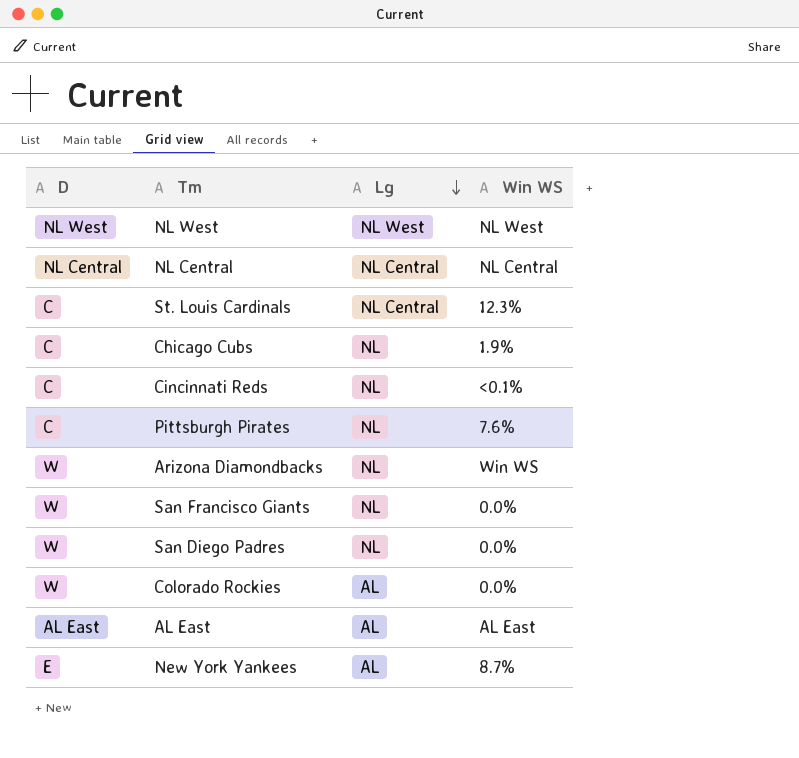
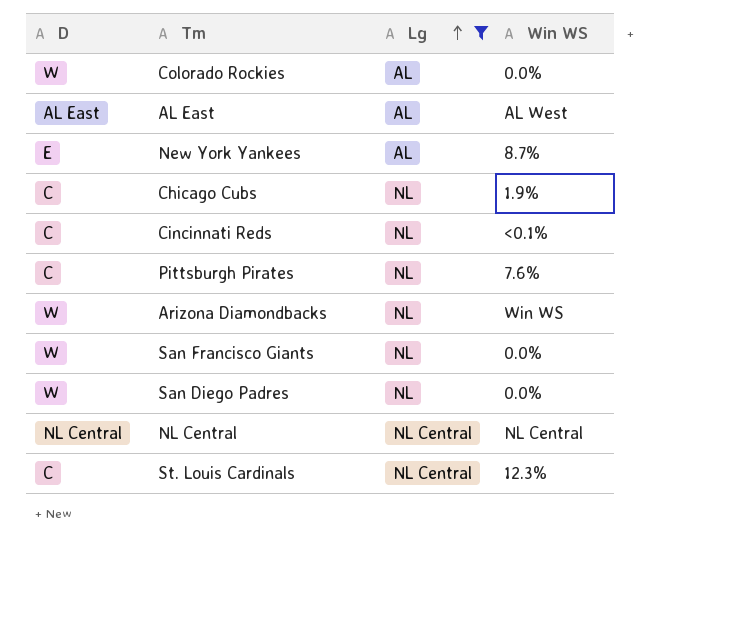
filter: none -> Lg != NL West
row order: Lg descending -> Lg ascending
AL East | Win WS: AL East -> AL West

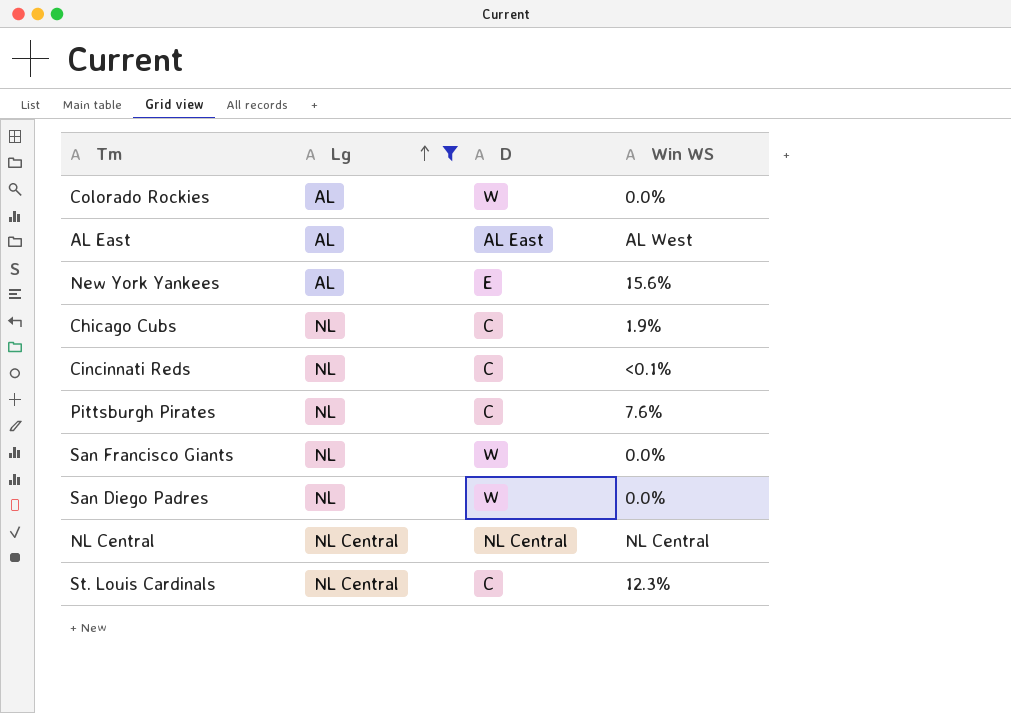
column D | position: 1 -> 3
row Arizona Diamondbacks: W | NL | Win WS -> none
New York Yankees | Win WS: 8.7% -> 15.6%

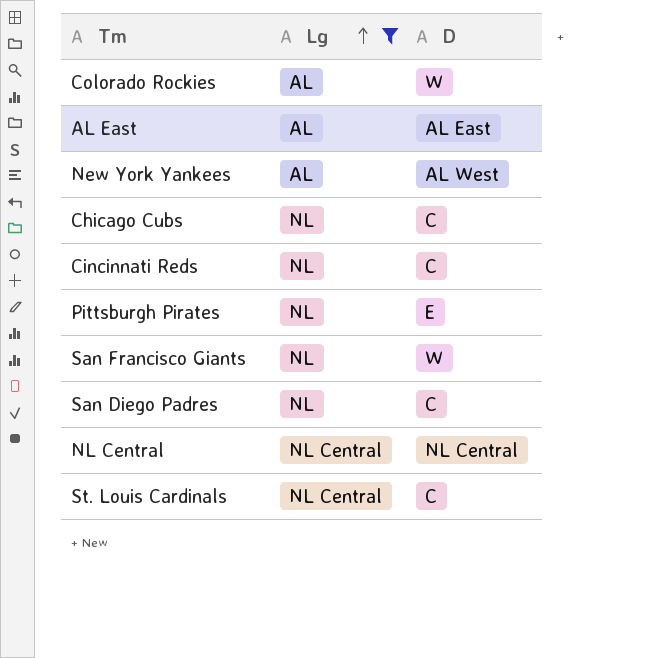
column Win WS | position: 4 -> none
New York Yankees | D: E -> AL West
Pittsburgh Pirates | D: C -> E
San Diego Padres | D: W -> C

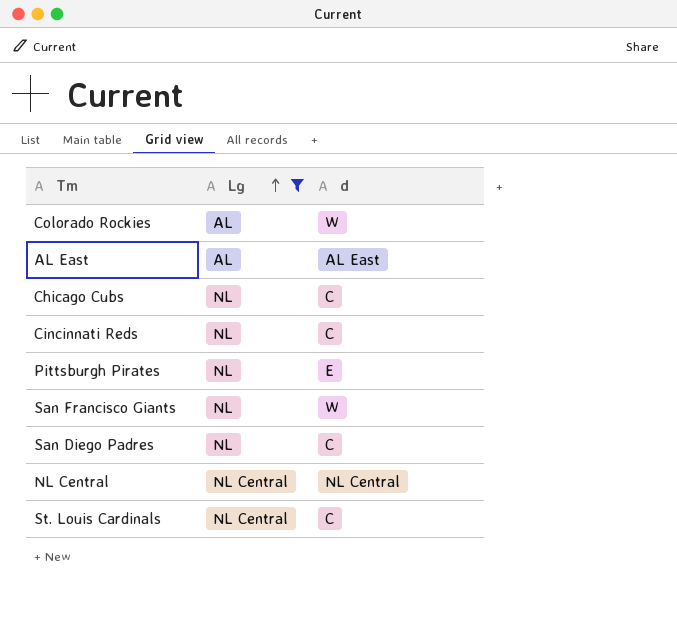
column name: D -> d
row New York Yankees: AL | AL West -> none

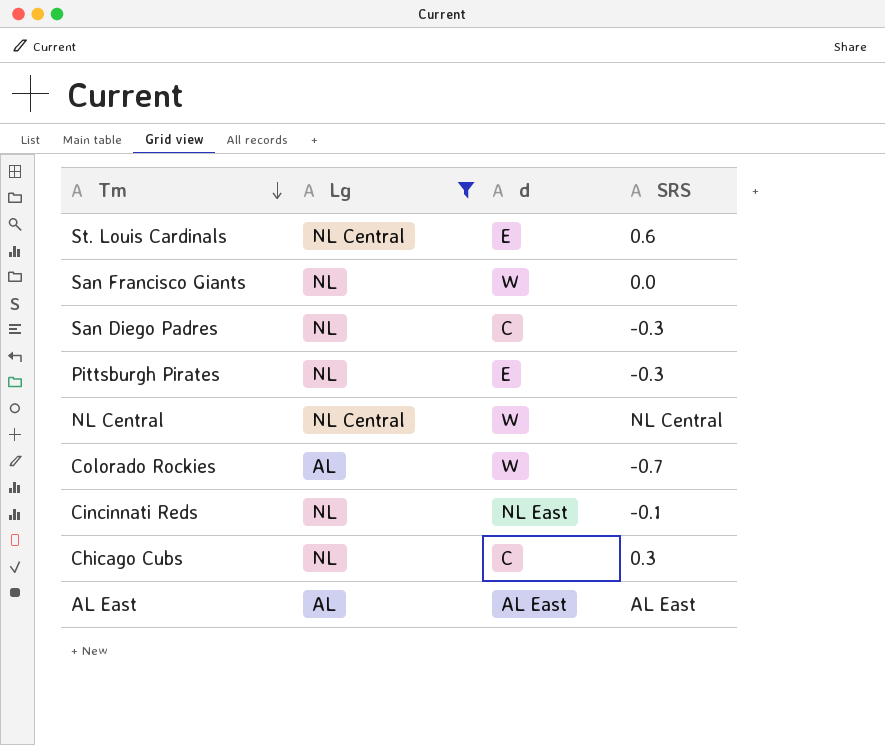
row order: Lg ascending -> Tm descending
column SRS | position: none -> 4
St. Louis Cardinals | d: C -> E
NL Central | d: NL Central -> W
Cincinnati Reds | d: C -> NL East

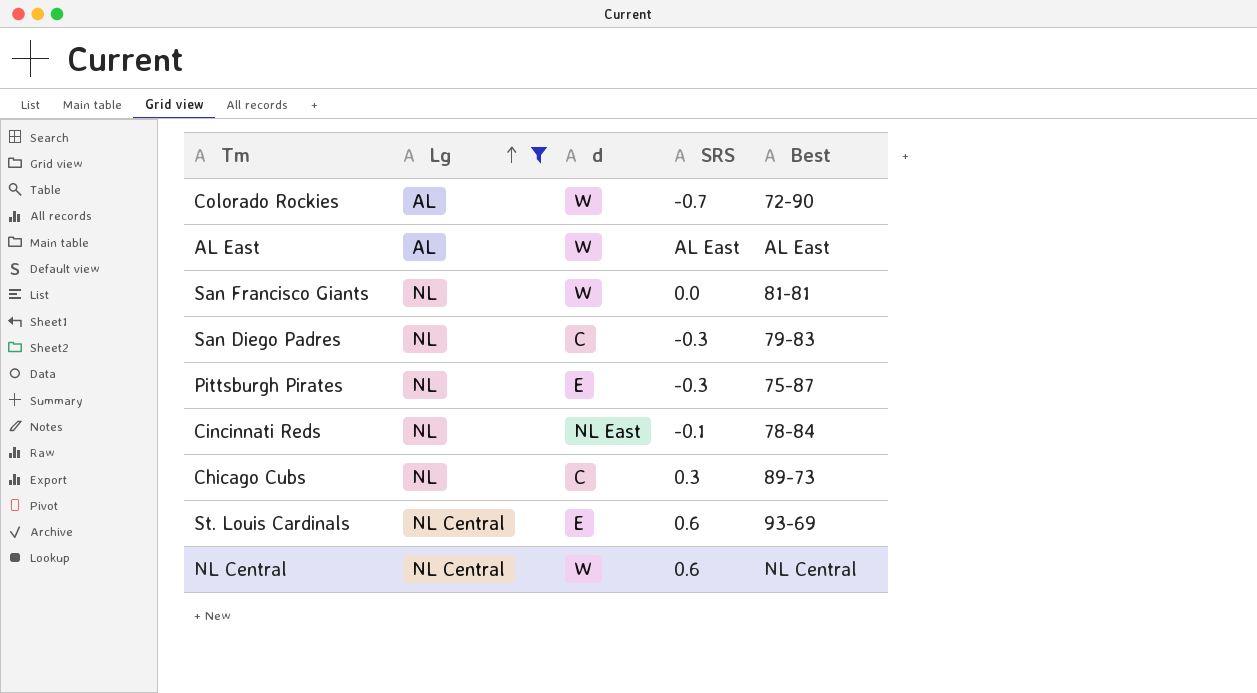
row order: Tm descending -> Lg ascending
column Best | position: none -> 5
AL East | d: AL East -> W
NL Central | SRS: NL Central -> 0.6

